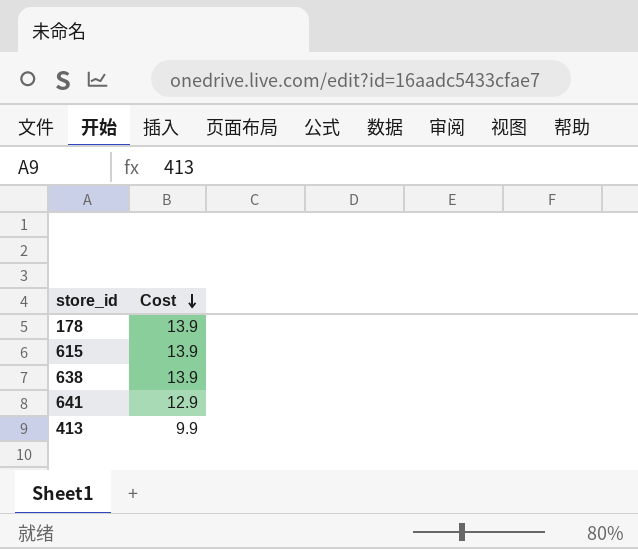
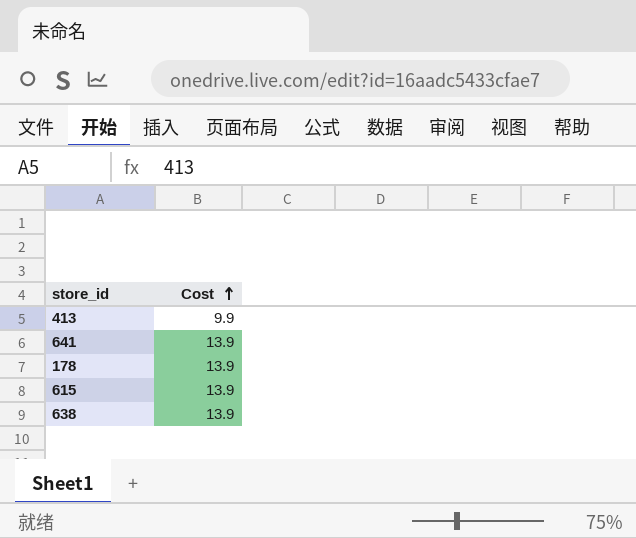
row order: Cost descending -> Cost ascending
641 | Cost: 12.9 -> 13.9

